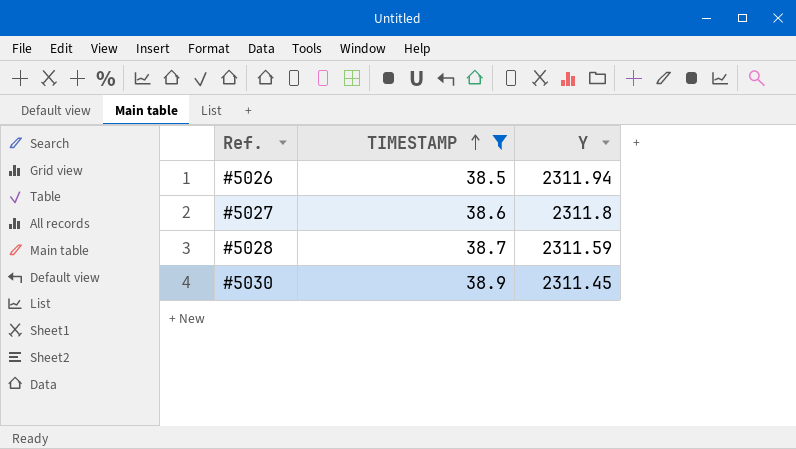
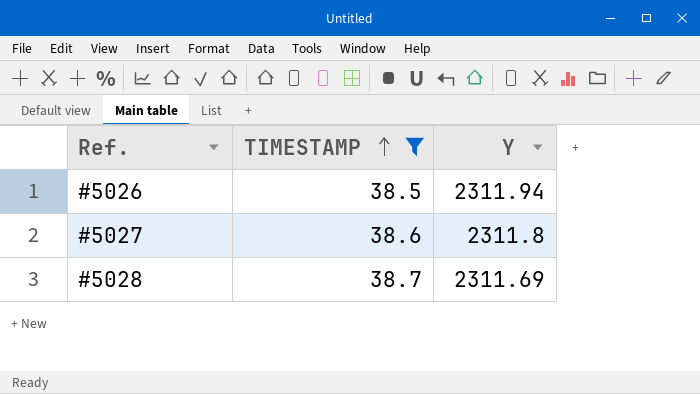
row #5030: 38.9 | 2311.45 -> none
#5028 | Y: 2311.59 -> 2311.69

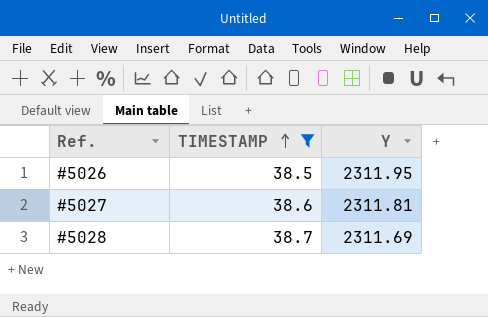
#5026 | Y: 2311.94 -> 2311.95
#5027 | Y: 2311.8 -> 2311.81

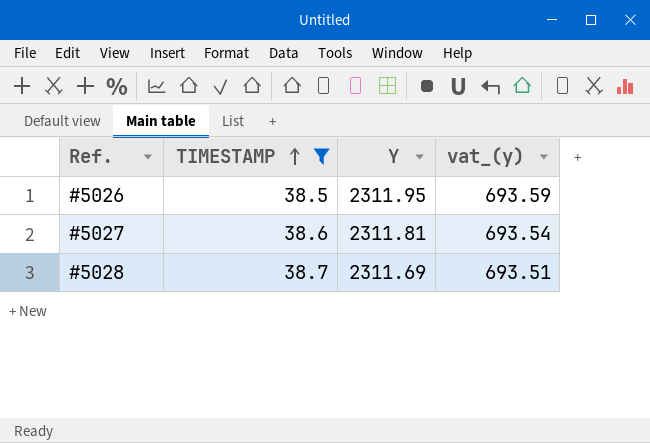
column vat_(y) | formula: none -> [Y] * 0.3

